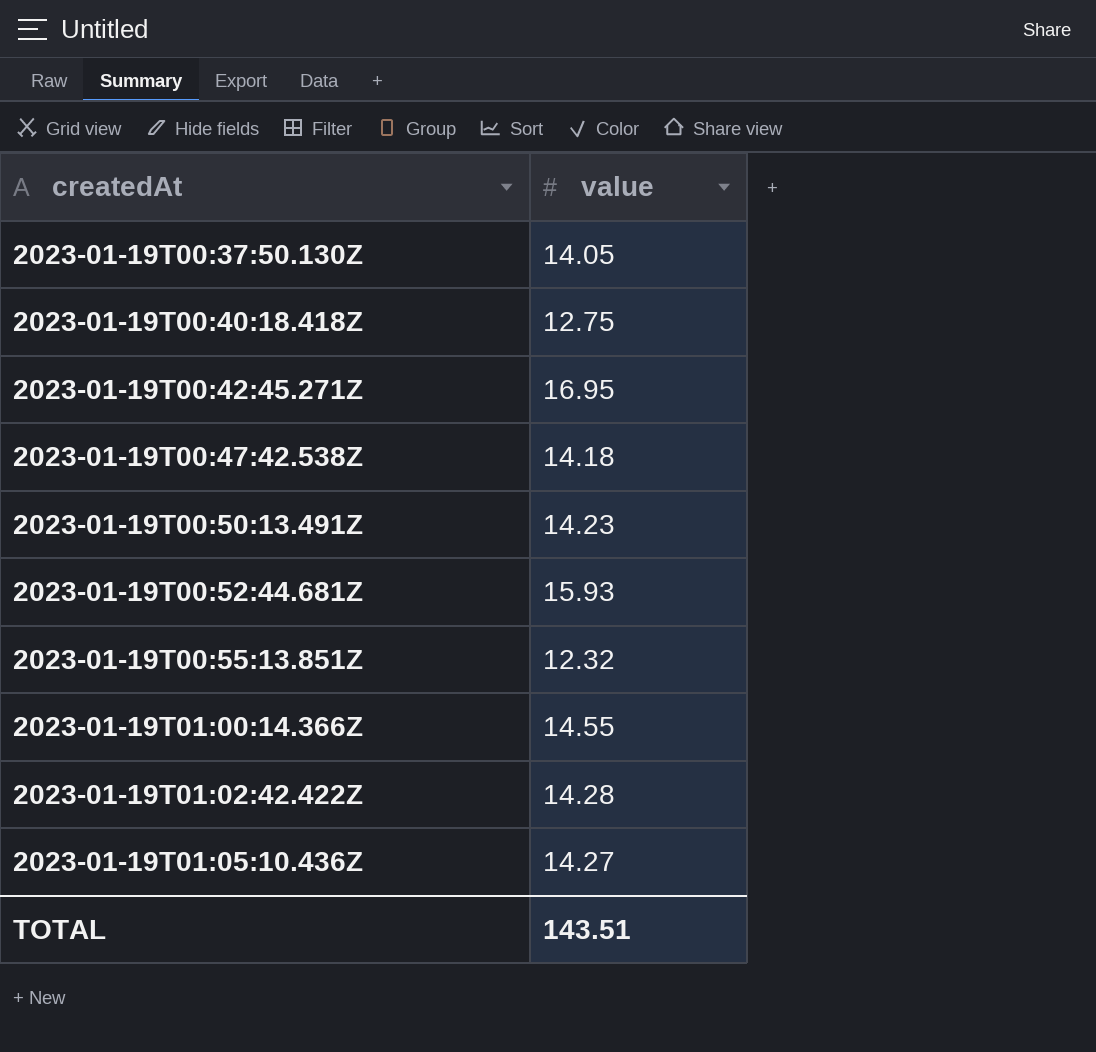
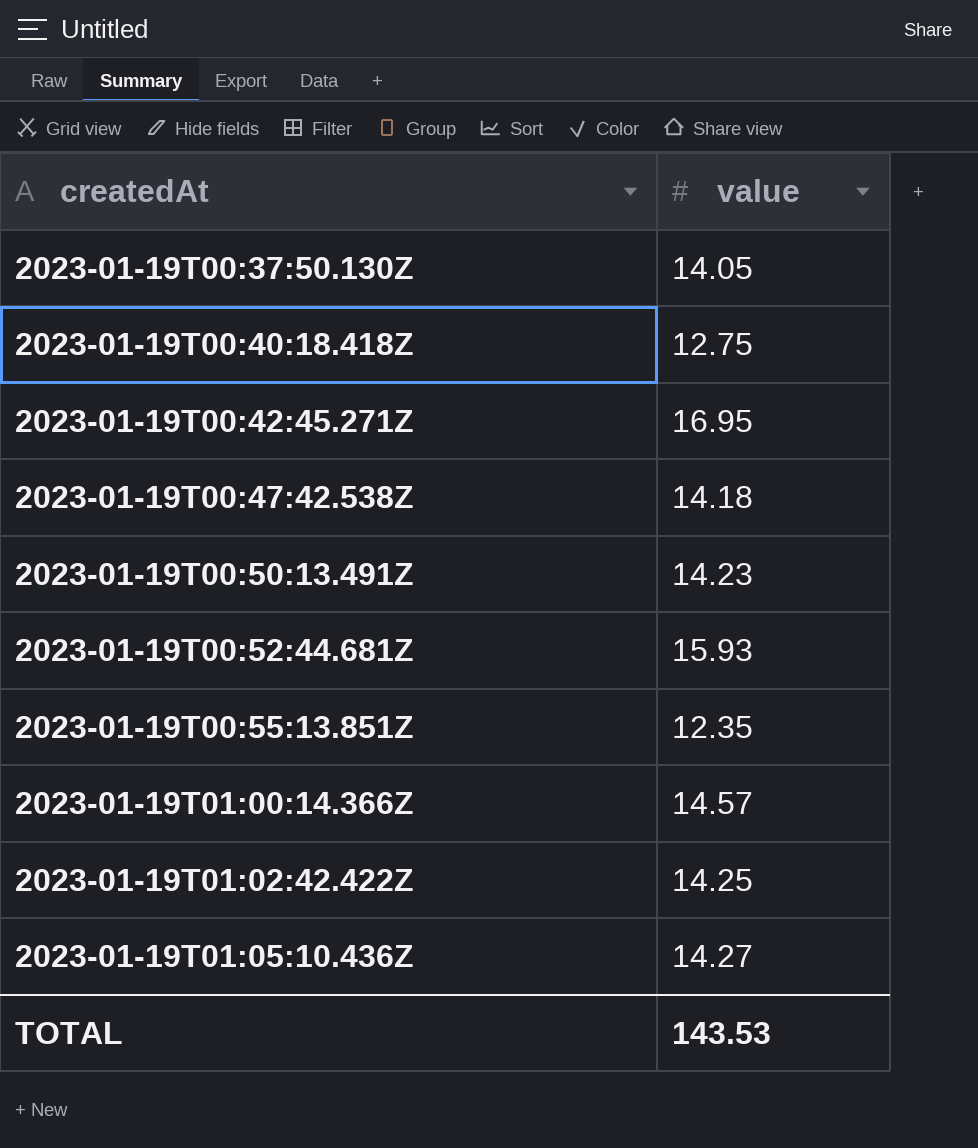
2023-01-19T00:55:13.851Z | value: 12.32 -> 12.35
2023-01-19T01:00:14.366Z | value: 14.55 -> 14.57
2023-01-19T01:02:42.422Z | value: 14.28 -> 14.25
TOTAL | value: 143.51 -> 143.53

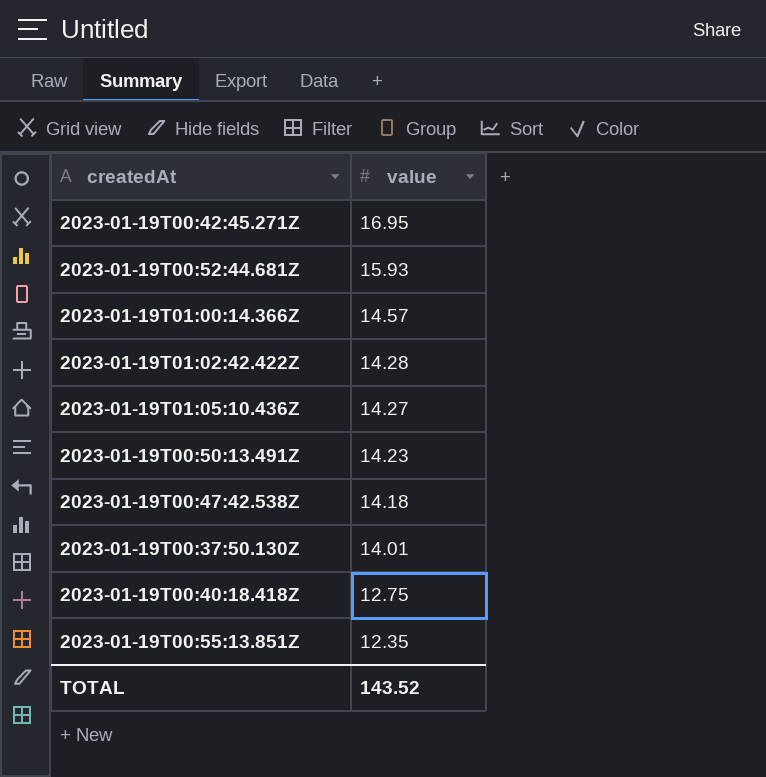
row order: createdAt ascending -> value descending
2023-01-19T01:02:42.422Z | value: 14.25 -> 14.28
2023-01-19T00:37:50.130Z | value: 14.05 -> 14.01
TOTAL | value: 143.53 -> 143.52

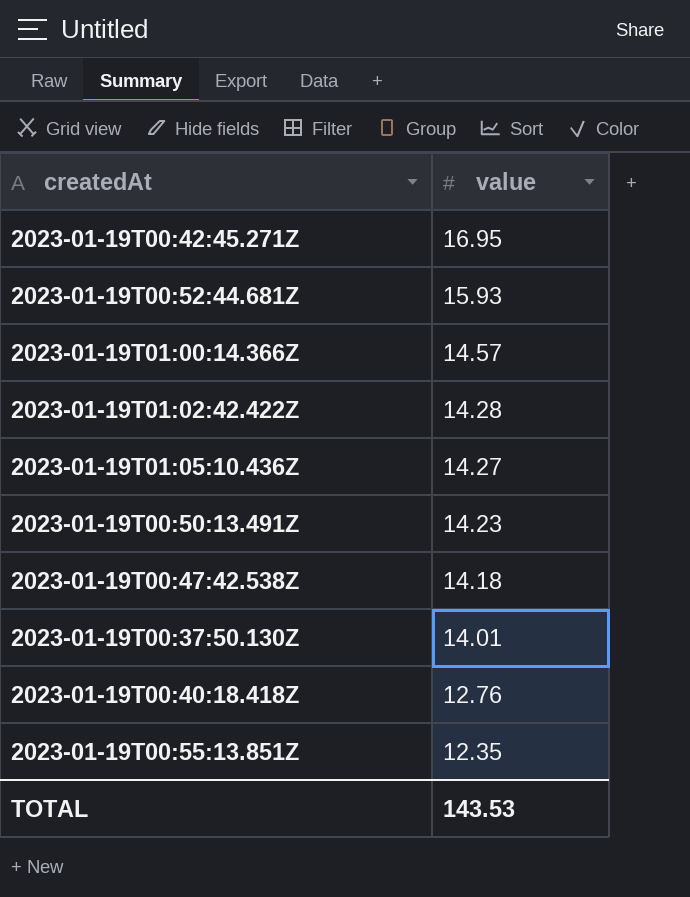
2023-01-19T00:40:18.418Z | value: 12.75 -> 12.76
TOTAL | value: 143.52 -> 143.53

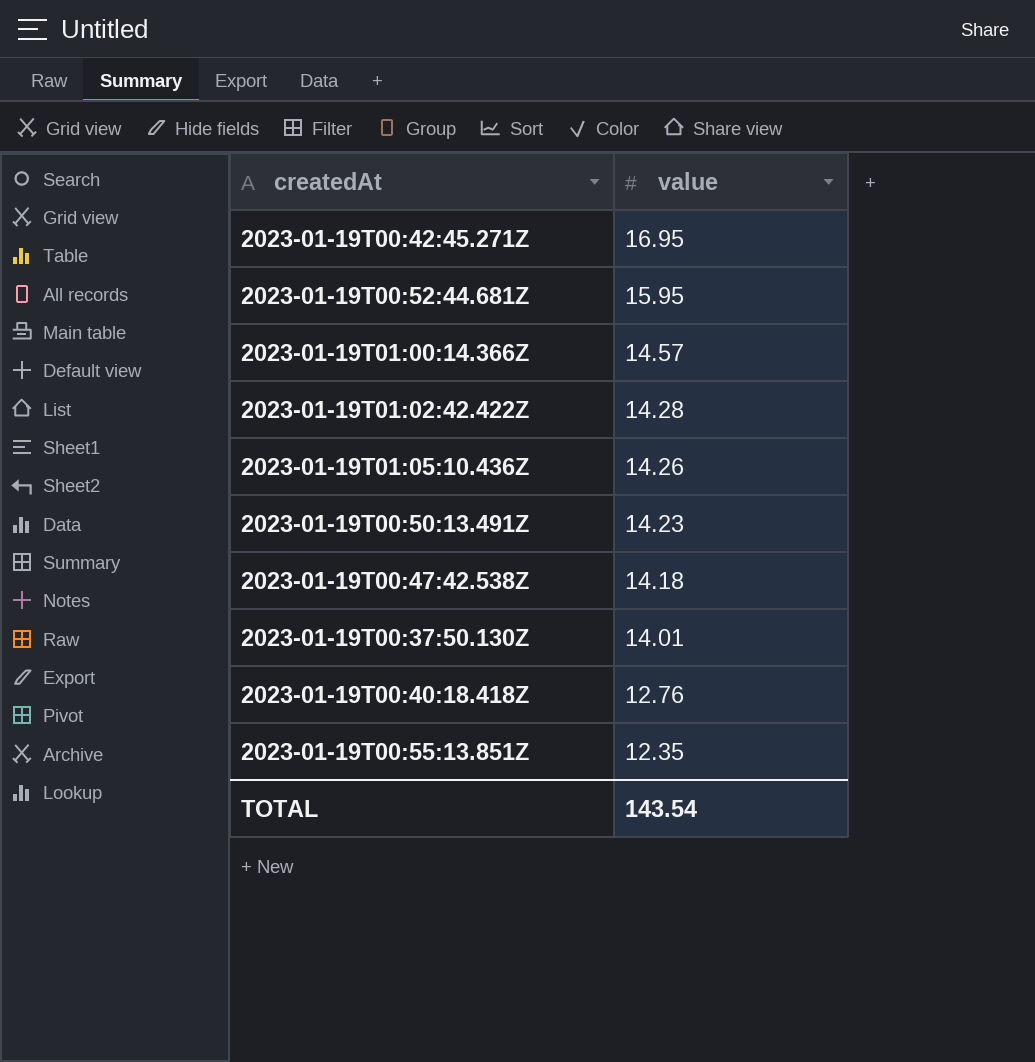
2023-01-19T00:52:44.681Z | value: 15.93 -> 15.95
2023-01-19T01:05:10.436Z | value: 14.27 -> 14.26
TOTAL | value: 143.53 -> 143.54

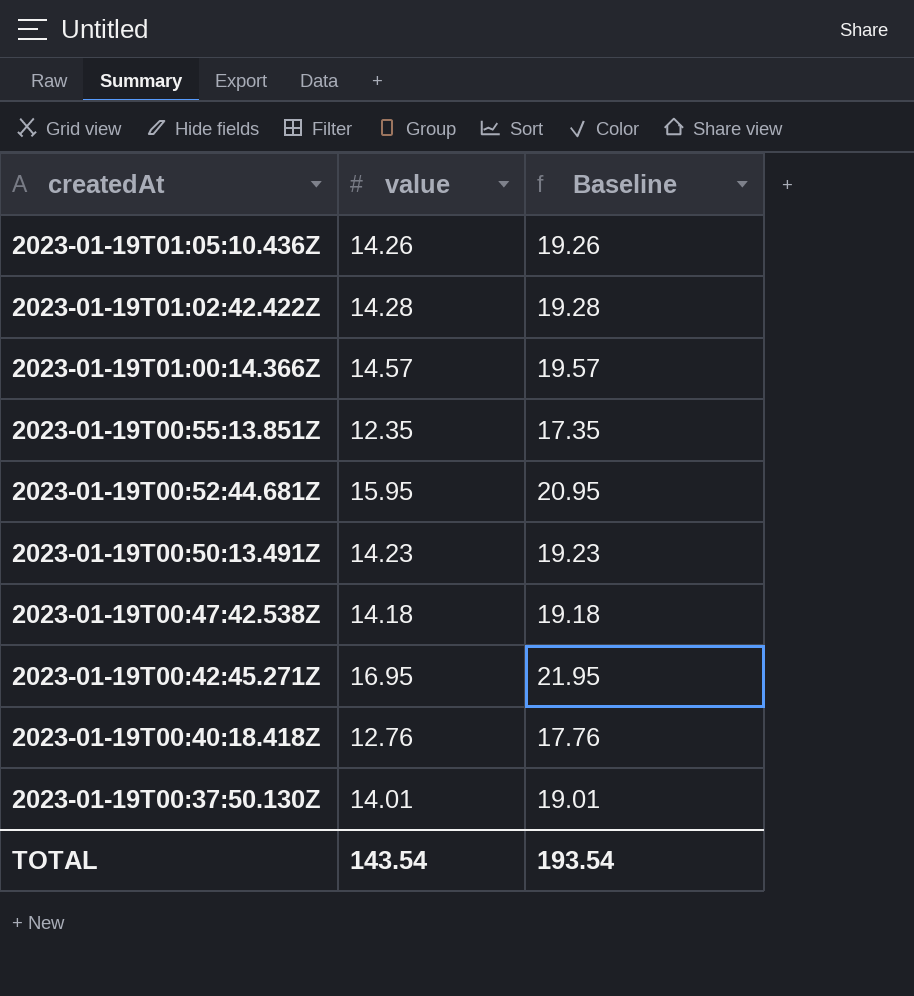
row order: value descending -> createdAt descending
column Baseline | formula: none -> [value] + 5

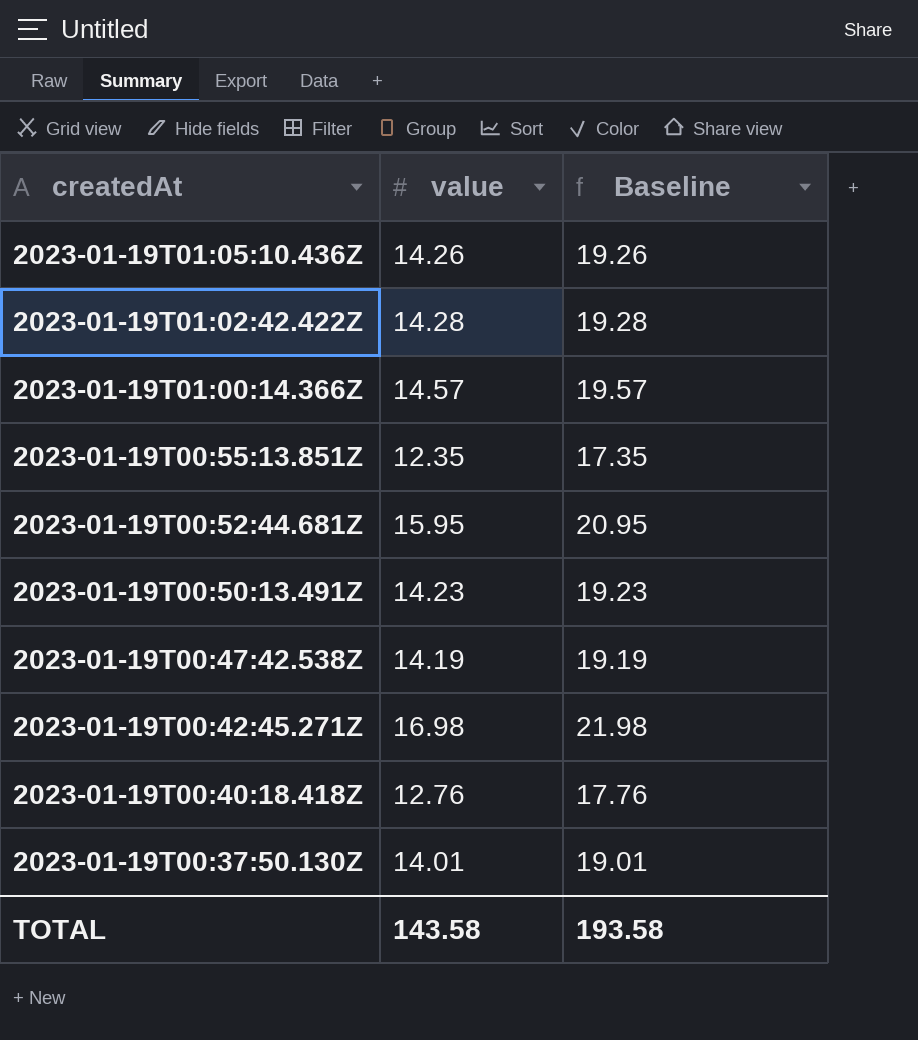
2023-01-19T00:47:42.538Z | value: 14.18 -> 14.19
2023-01-19T00:47:42.538Z | Baseline: 19.18 -> 19.19
2023-01-19T00:42:45.271Z | value: 16.95 -> 16.98
2023-01-19T00:42:45.271Z | Baseline: 21.95 -> 21.98
TOTAL | value: 143.54 -> 143.58
TOTAL | Baseline: 193.54 -> 193.58

